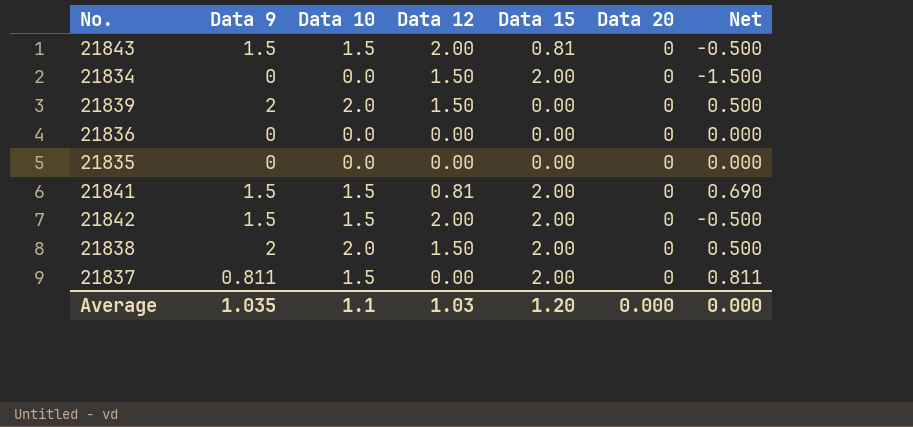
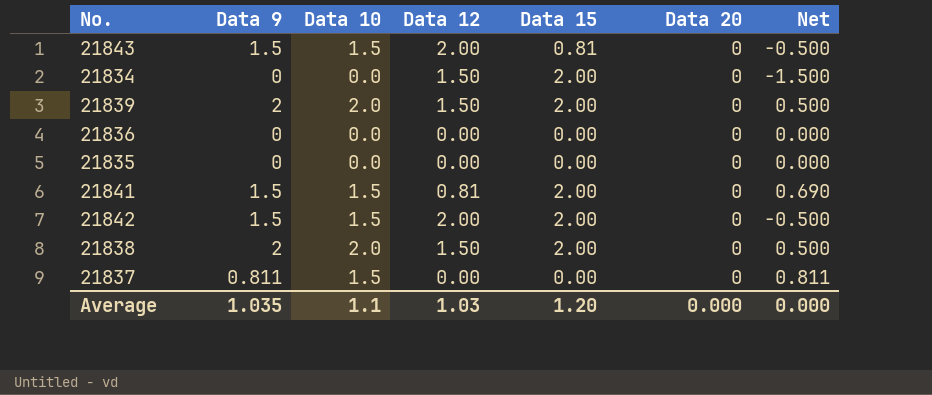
21839 | Data 15: 0.00 -> 2.00
21837 | Data 15: 2.00 -> 0.00

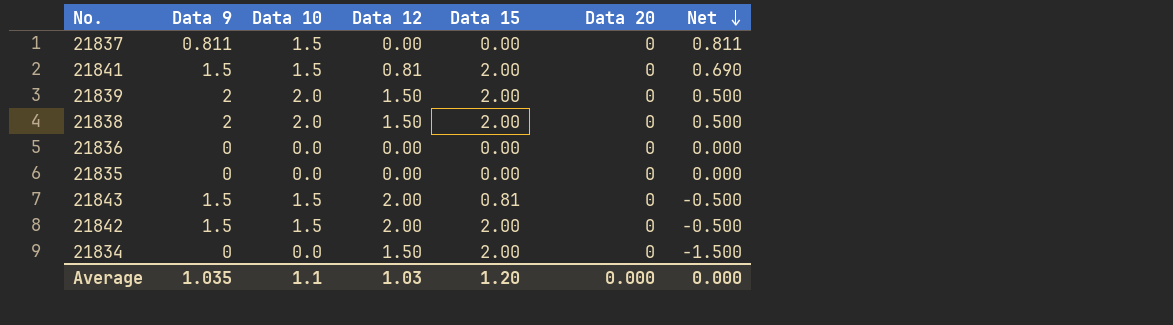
row order: none -> Net descending

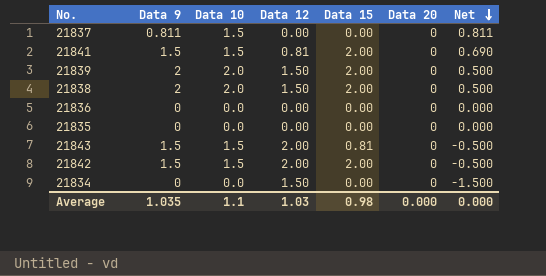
21834 | Data 15: 2.00 -> 0.00
Average | Data 15: 1.20 -> 0.98

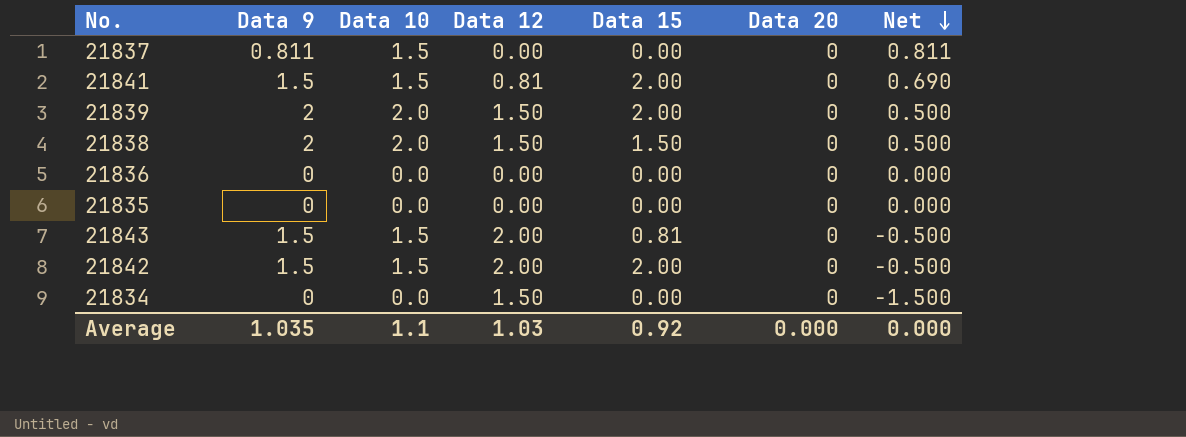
21838 | Data 15: 2.00 -> 1.50
Average | Data 15: 0.98 -> 0.92

